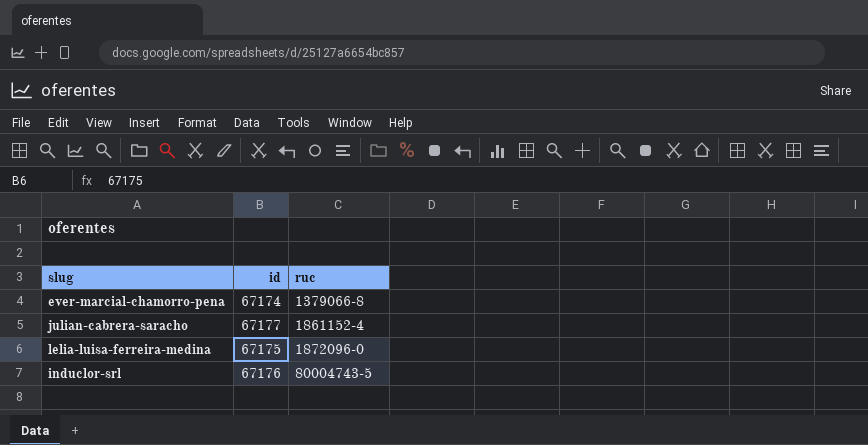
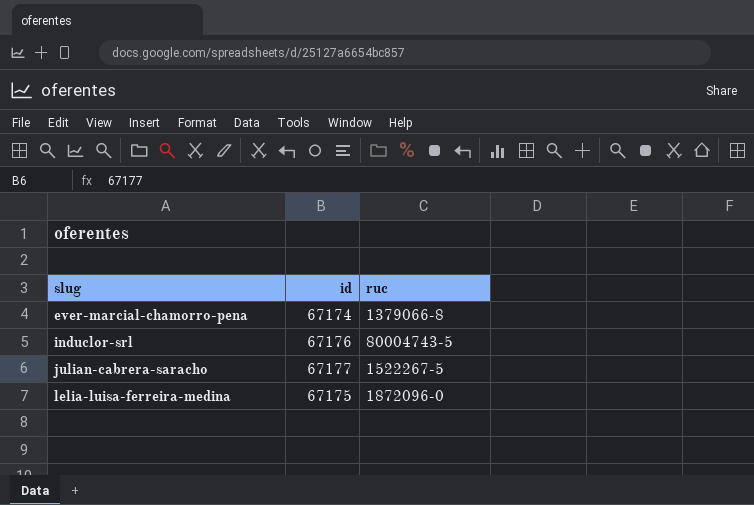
row order: ruc ascending -> slug ascending
julian-cabrera-saracho | ruc: 1861152-4 -> 1522267-5

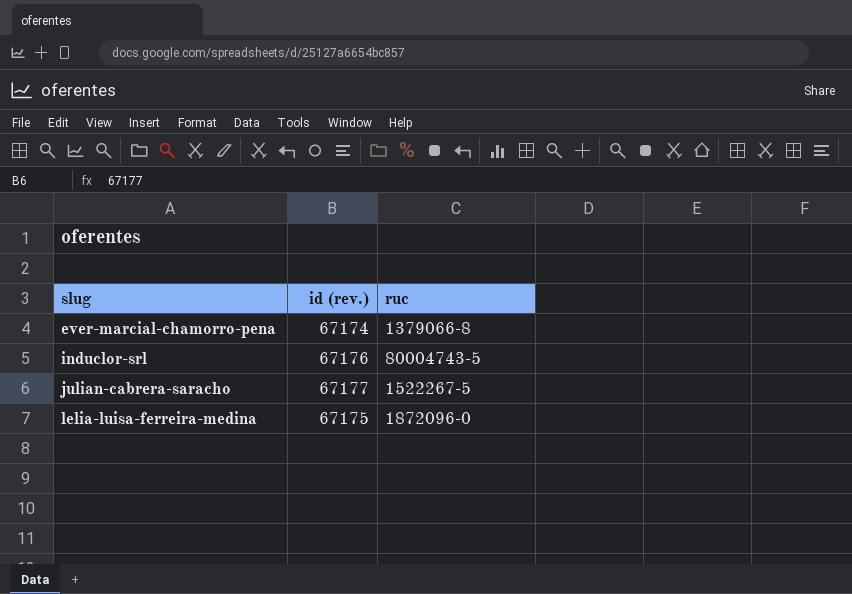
column name: id -> id (rev.)

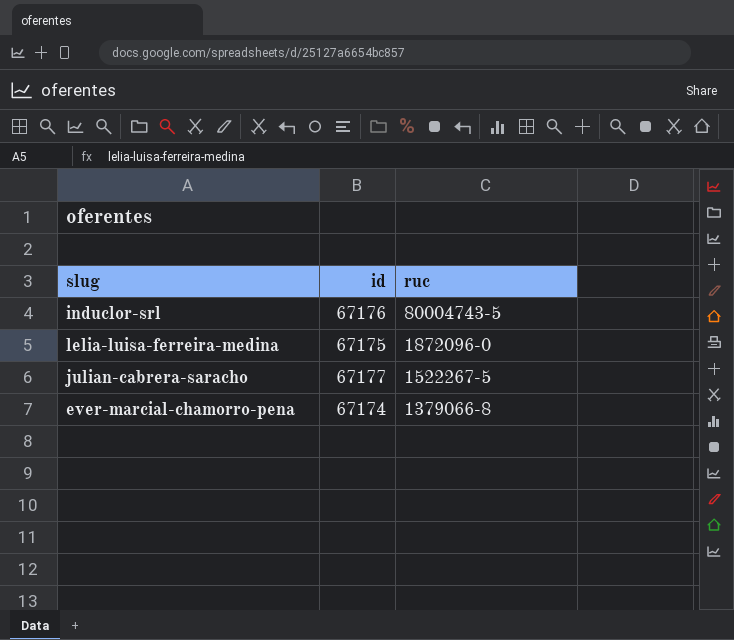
row order: slug ascending -> ruc descending
column name: id (rev.) -> id

